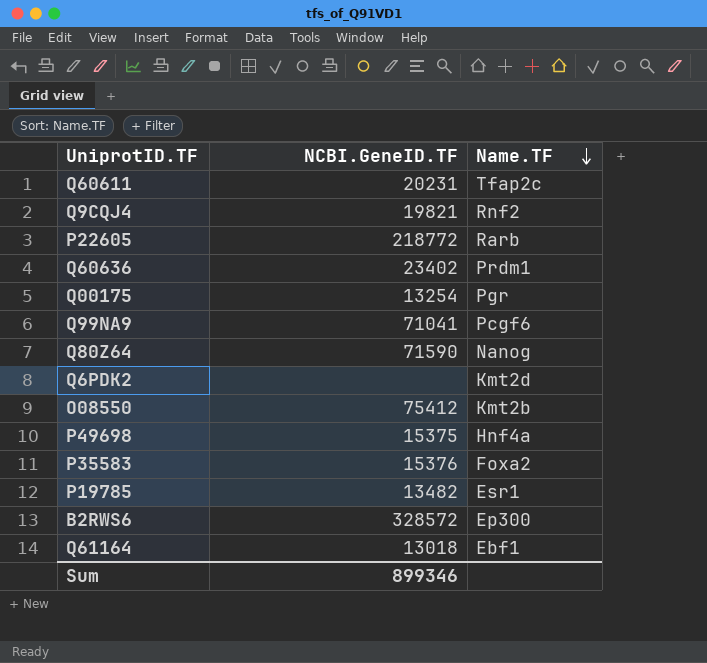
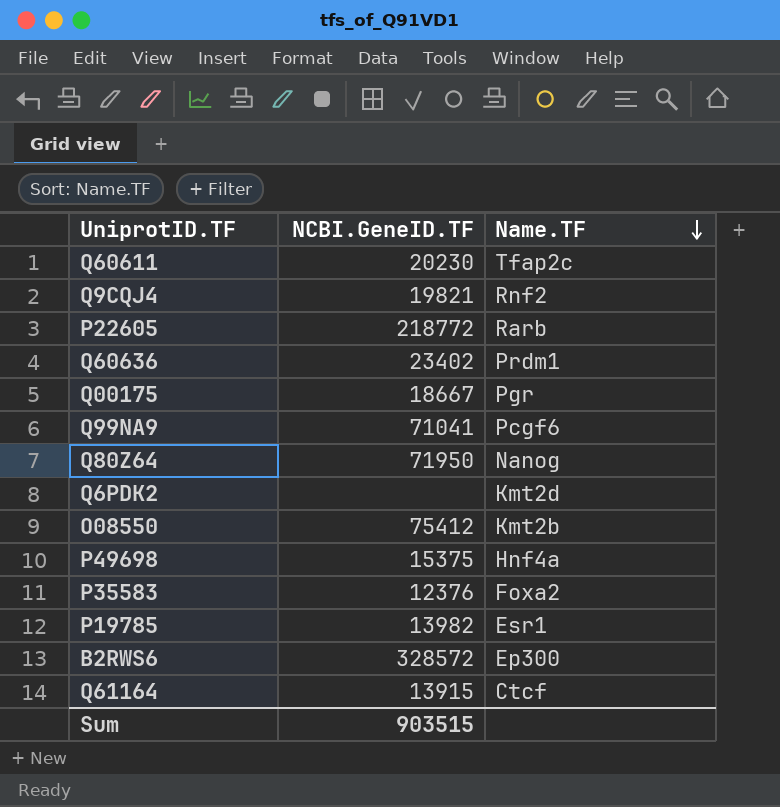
Q60611 | NCBI.GeneID.TF: 20231 -> 20230
Q00175 | NCBI.GeneID.TF: 13254 -> 18667
Q80Z64 | NCBI.GeneID.TF: 71590 -> 71950
P35583 | NCBI.GeneID.TF: 15376 -> 12376
P19785 | NCBI.GeneID.TF: 13482 -> 13982
Q61164 | NCBI.GeneID.TF: 13018 -> 13915
Q61164 | Name.TF: Ebf1 -> Ctcf
Sum | NCBI.GeneID.TF: 899346 -> 903515

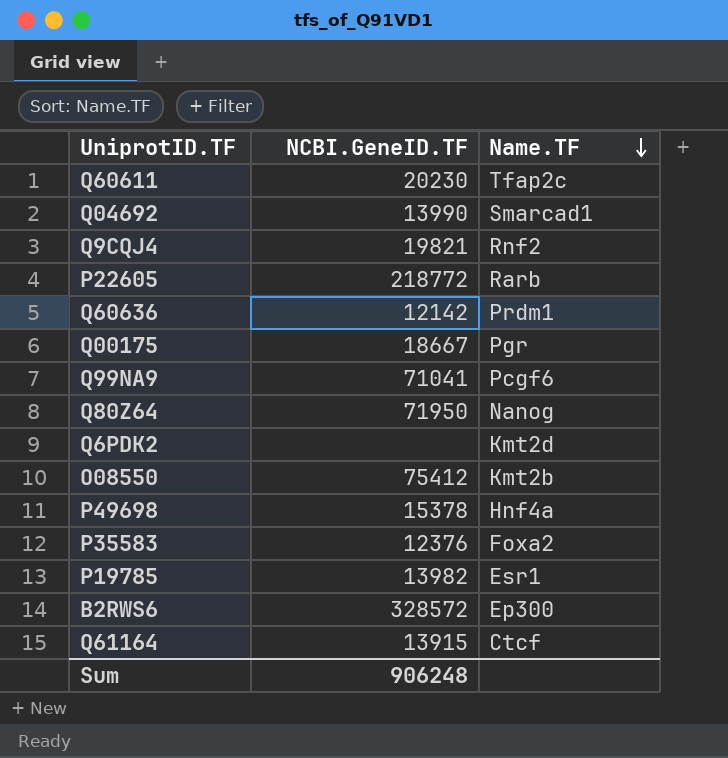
row Q04692: none -> 13990 | Smarcad1
Q60636 | NCBI.GeneID.TF: 23402 -> 12142
P49698 | NCBI.GeneID.TF: 15375 -> 15378
Sum | NCBI.GeneID.TF: 903515 -> 906248

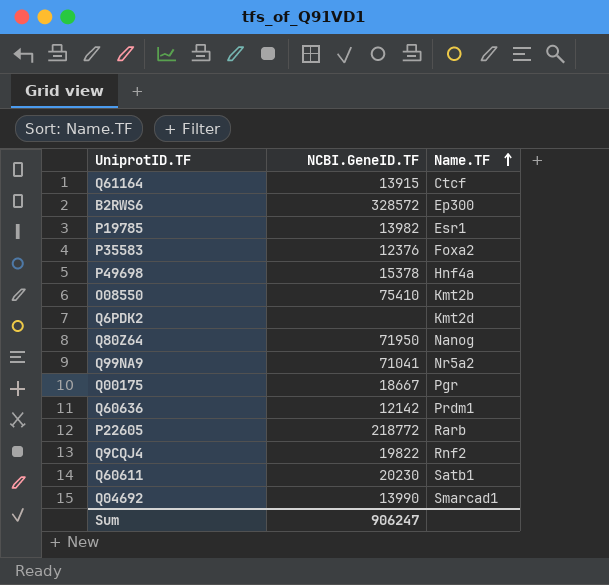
row order: Name.TF descending -> Name.TF ascending
O08550 | NCBI.GeneID.TF: 75412 -> 75410
Q99NA9 | Name.TF: Pcgf6 -> Nr5a2
Q9CQJ4 | NCBI.GeneID.TF: 19821 -> 19822
Q60611 | Name.TF: Tfap2c -> Satb1
Sum | NCBI.GeneID.TF: 906248 -> 906247

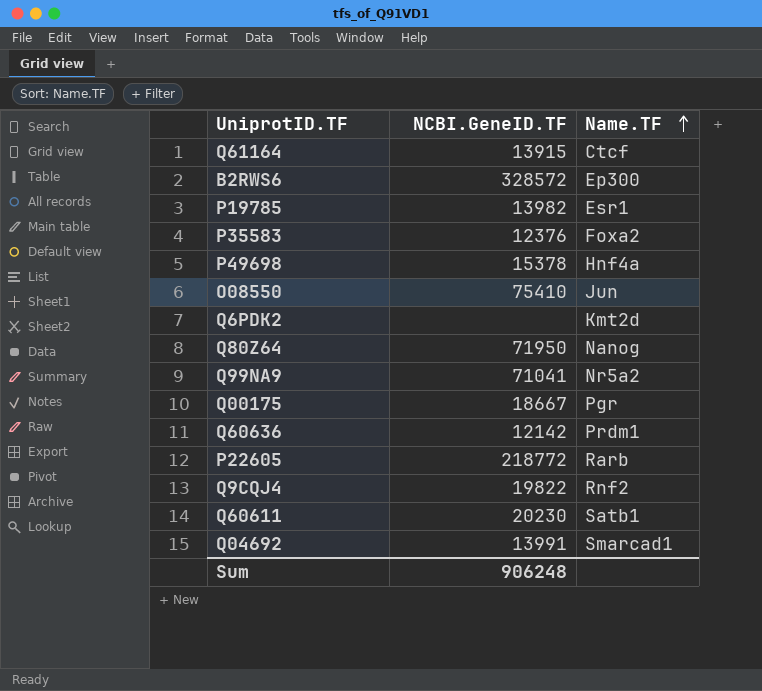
O08550 | Name.TF: Kmt2b -> Jun
Q04692 | NCBI.GeneID.TF: 13990 -> 13991
Sum | NCBI.GeneID.TF: 906247 -> 906248

